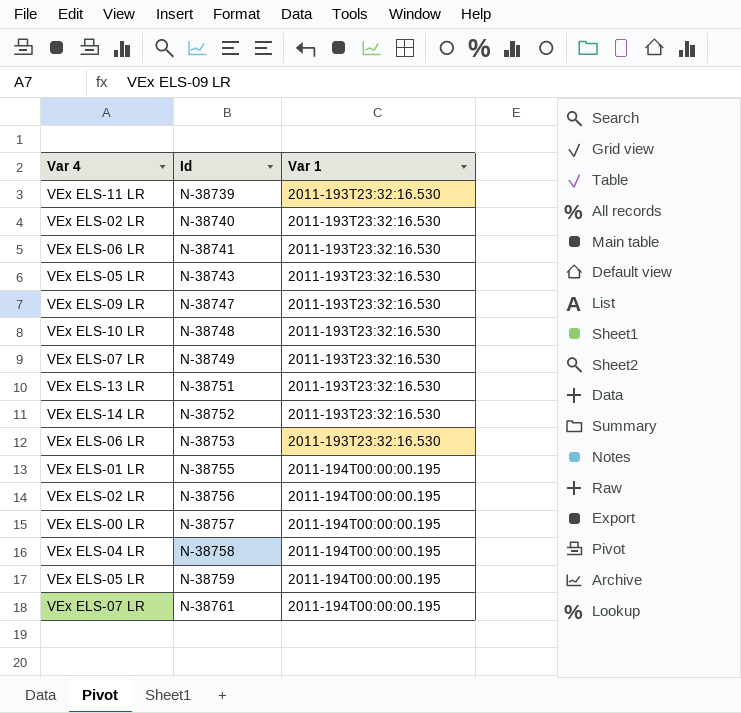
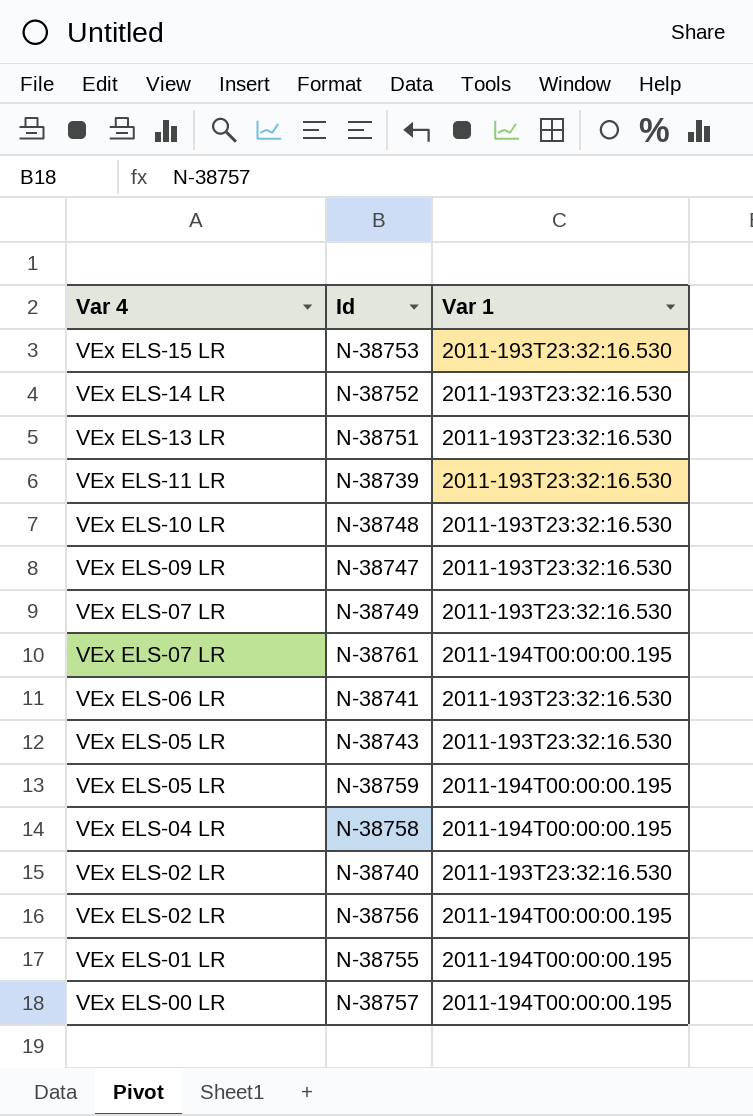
row order: Id ascending -> Var 4 descending
N-38753 | Var 4: VEx ELS-06 LR -> VEx ELS-15 LR

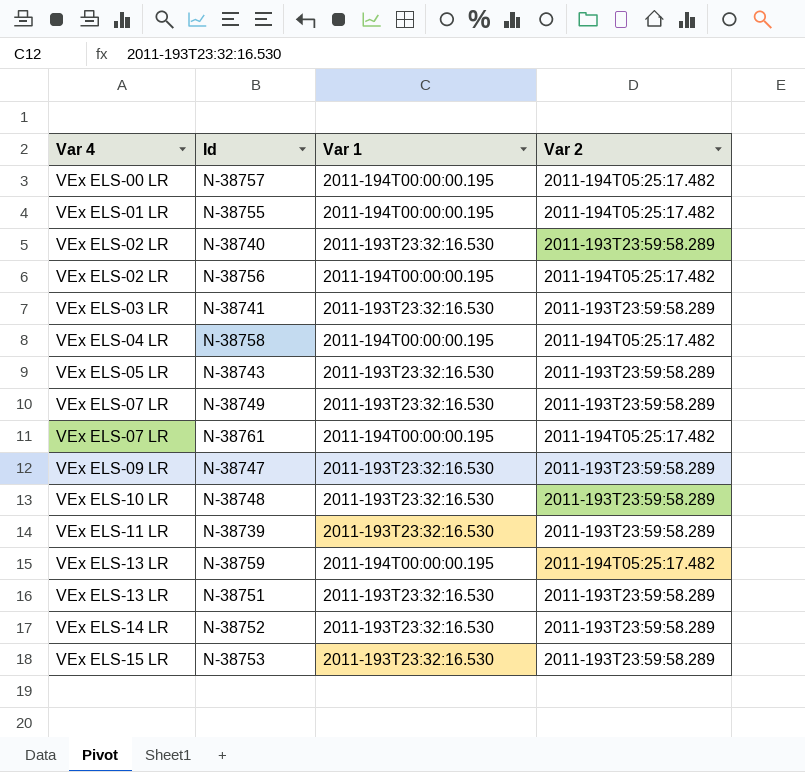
row order: Var 4 descending -> Var 4 ascending
column Var 2 | position: none -> 4
N-38741 | Var 4: VEx ELS-06 LR -> VEx ELS-03 LR
N-38759 | Var 4: VEx ELS-05 LR -> VEx ELS-13 LR

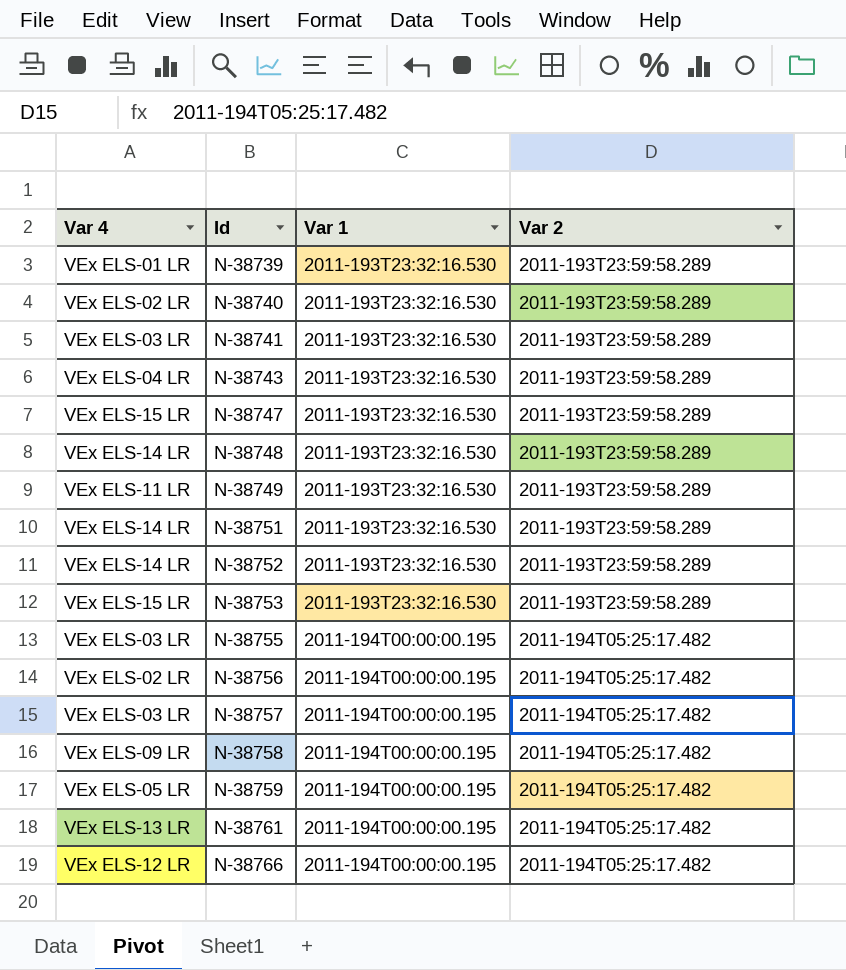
row order: Var 4 ascending -> Id ascending
N-38739 | Var 4: VEx ELS-11 LR -> VEx ELS-01 LR
N-38743 | Var 4: VEx ELS-05 LR -> VEx ELS-04 LR
N-38747 | Var 4: VEx ELS-09 LR -> VEx ELS-15 LR
N-38748 | Var 4: VEx ELS-10 LR -> VEx ELS-14 LR
N-38749 | Var 4: VEx ELS-07 LR -> VEx ELS-11 LR
N-38751 | Var 4: VEx ELS-13 LR -> VEx ELS-14 LR
N-38755 | Var 4: VEx ELS-01 LR -> VEx ELS-03 LR
N-38757 | Var 4: VEx ELS-00 LR -> VEx ELS-03 LR
N-38758 | Var 4: VEx ELS-04 LR -> VEx ELS-09 LR
N-38759 | Var 4: VEx ELS-13 LR -> VEx ELS-05 LR
N-38761 | Var 4: VEx ELS-07 LR -> VEx ELS-13 LR
row N-38766: none -> VEx ELS-12 LR | 2011-194T00:00:00.195 | 2011-194T05:25:17.482

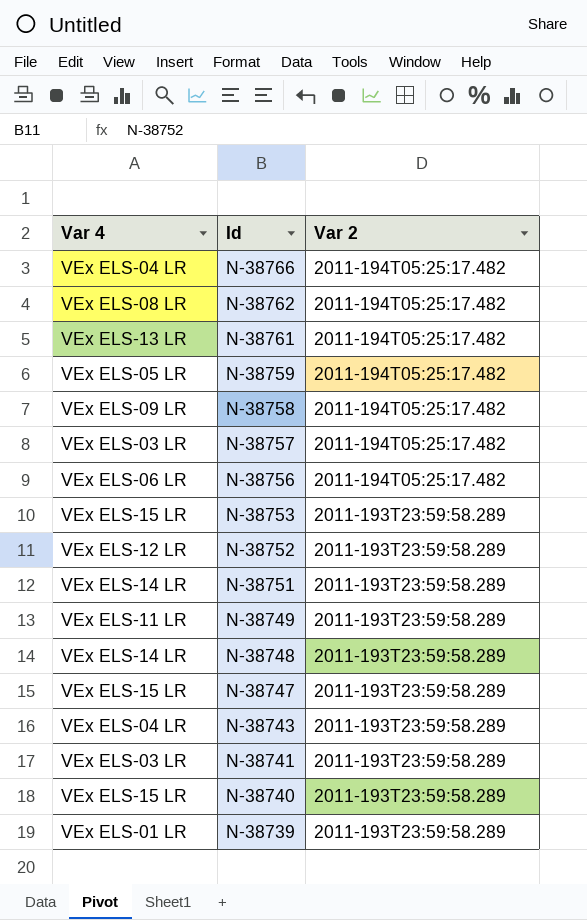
row order: Id ascending -> Id descending
column Var 1 | position: 3 -> none
row N-38755: VEx ELS-03 LR | 2011-194T00:00:00.195 | 2011-194T05:25:17.482 -> none
N-38766 | Var 4: VEx ELS-12 LR -> VEx ELS-04 LR
row N-38762: none -> VEx ELS-08 LR | 2011-194T05:25:17.482
N-38756 | Var 4: VEx ELS-02 LR -> VEx ELS-06 LR
N-38752 | Var 4: VEx ELS-14 LR -> VEx ELS-12 LR
N-38740 | Var 4: VEx ELS-02 LR -> VEx ELS-15 LR

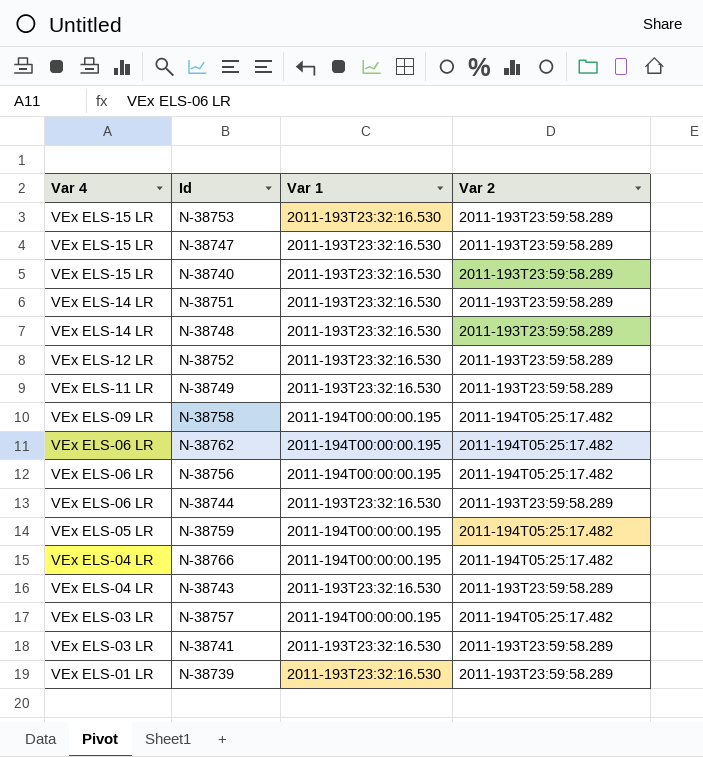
row order: Id descending -> Var 4 descending
column Var 1 | position: none -> 3
row N-38761: VEx ELS-13 LR | 2011-194T05:25:17.482 -> none
N-38762 | Var 4: VEx ELS-08 LR -> VEx ELS-06 LR
row N-38744: none -> VEx ELS-06 LR | 2011-193T23:32:16.530 | 2011-193T23:59:58.289

